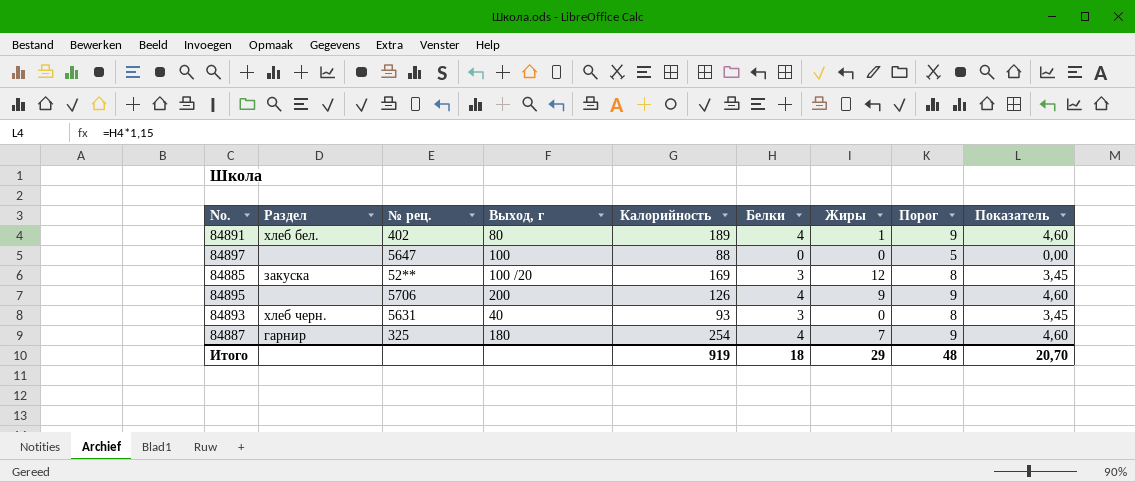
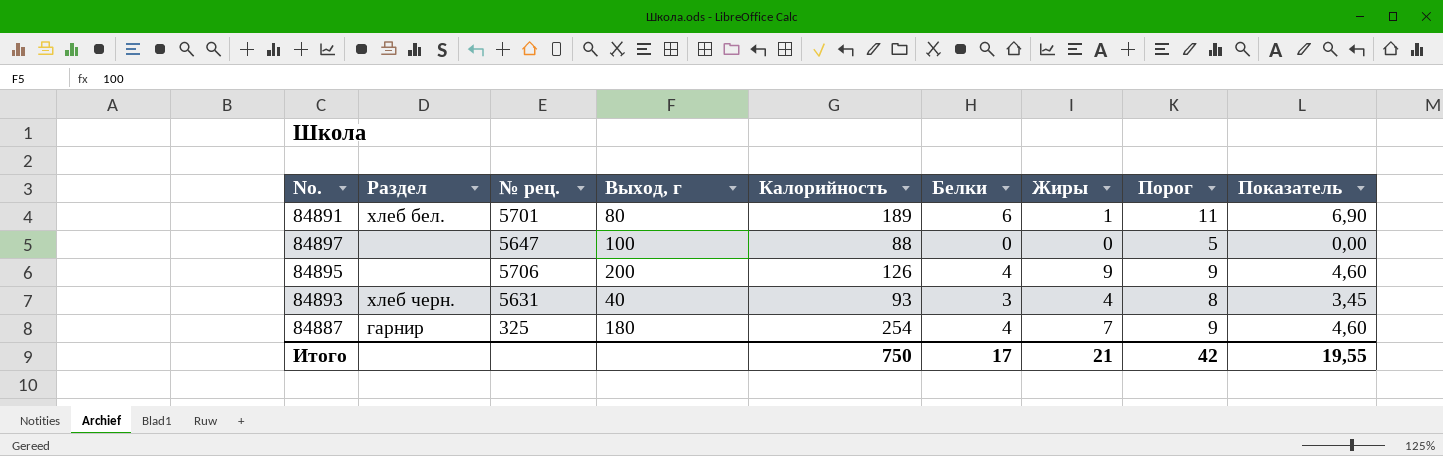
row 84885: закуска | 52** | 100 /20 | 169 | 3 | 12 | 8 | 3,45 -> none
84891 | № рец.: 402 -> 5701
84891 | Белки: 4 -> 6
84891 | Порог: 9 -> 11
84891 | Показатель: 4,60 -> 6,90
84893 | Жиры: 0 -> 4
Итого | Калорийность: 919 -> 750
Итого | Белки: 18 -> 17
Итого | Жиры: 29 -> 21
Итого | Порог: 48 -> 42
Итого | Показатель: 20,70 -> 19,55

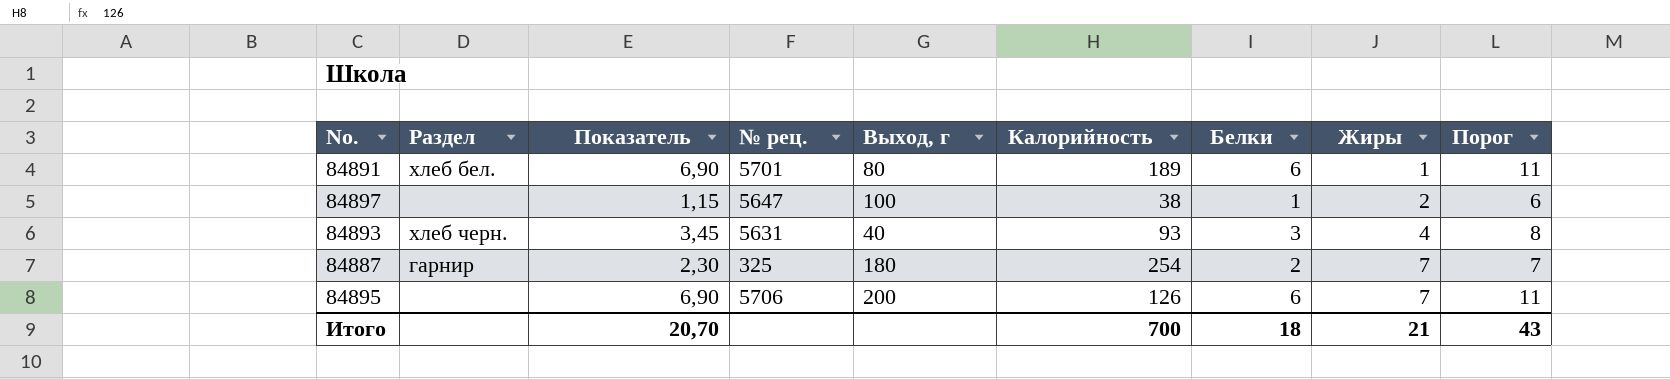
row order: none -> Жиры ascending
column Показатель | position: 9 -> 3
84897 | Показатель: 0,00 -> 1,15
84897 | Калорийность: 88 -> 38
84897 | Белки: 0 -> 1
84897 | Жиры: 0 -> 2
84897 | Порог: 5 -> 6
84887 | Показатель: 4,60 -> 2,30
84887 | Белки: 4 -> 2
84887 | Порог: 9 -> 7
84895 | Показатель: 4,60 -> 6,90
84895 | Белки: 4 -> 6
84895 | Жиры: 9 -> 7
84895 | Порог: 9 -> 11
Итого | Показатель: 19,55 -> 20,70
Итого | Калорийность: 750 -> 700
Итого | Белки: 17 -> 18
Итого | Порог: 42 -> 43

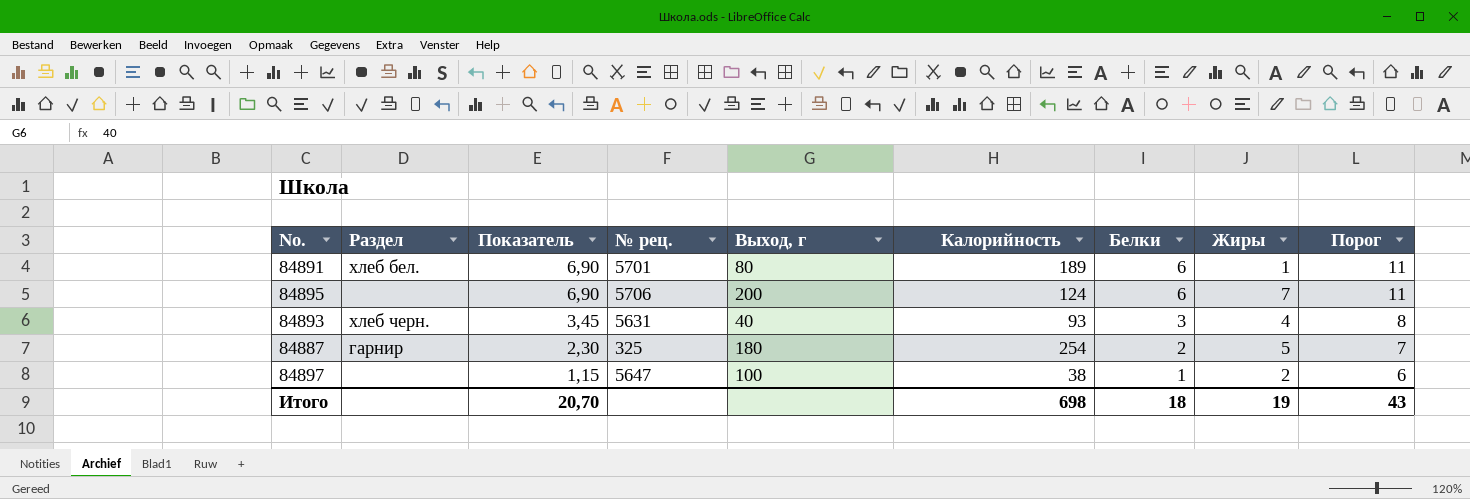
row order: Жиры ascending -> Показатель descending
84895 | Калорийность: 126 -> 124
84887 | Жиры: 7 -> 5
Итого | Калорийность: 700 -> 698
Итого | Жиры: 21 -> 19

